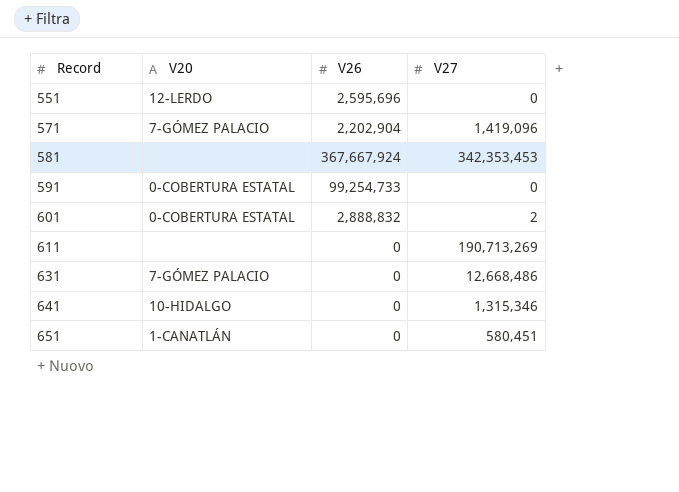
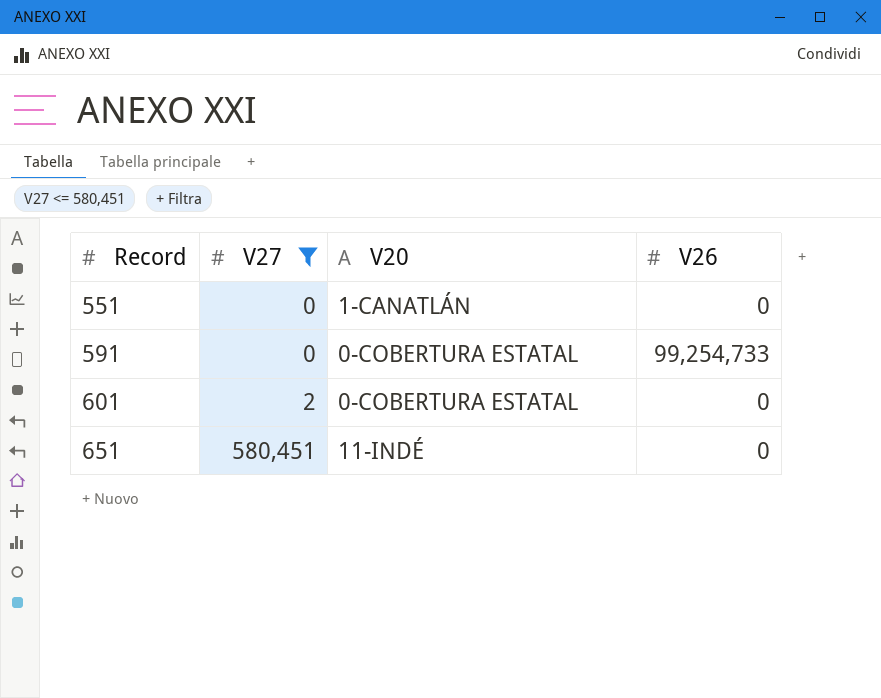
filter: none -> V27 <= 580,451
column V27 | position: 4 -> 2
551 | V20: 12-LERDO -> 1-CANATLÁN
551 | V26: 2,595,696 -> 0
601 | V26: 2,888,832 -> 0
651 | V20: 1-CANATLÁN -> 11-INDÉ

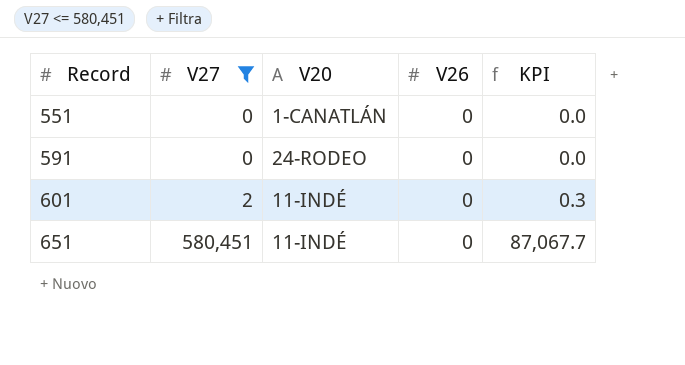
column KPI | formula: none -> [V27] * 0.15
591 | V20: 0-COBERTURA ESTATAL -> 24-RODEO
591 | V26: 99,254,733 -> 0
601 | V20: 0-COBERTURA ESTATAL -> 11-INDÉ

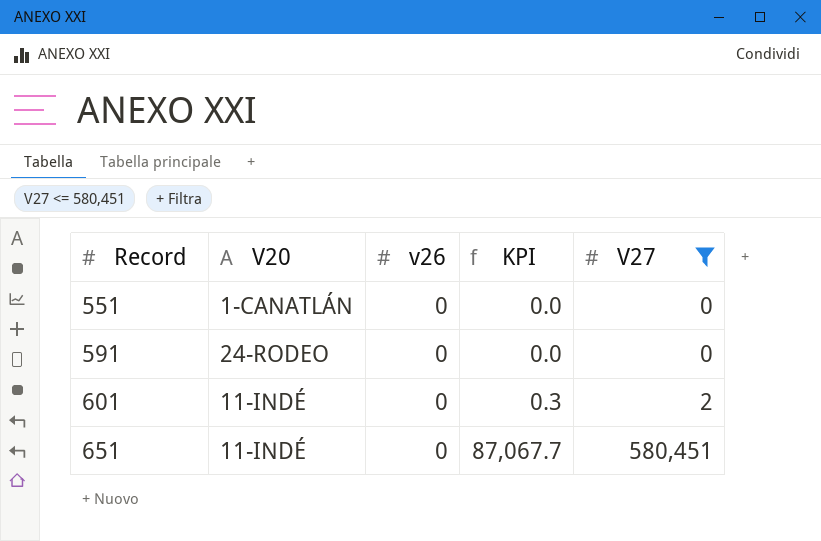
column name: V26 -> v26
column V27 | position: 2 -> 5

